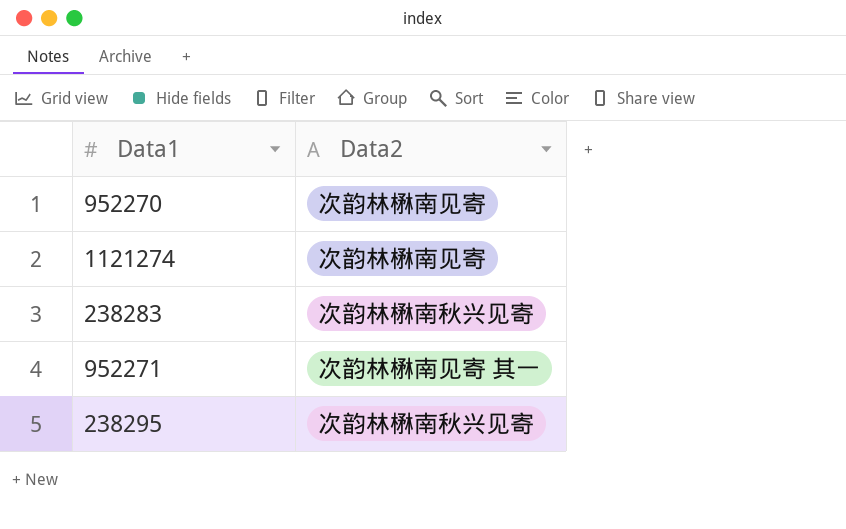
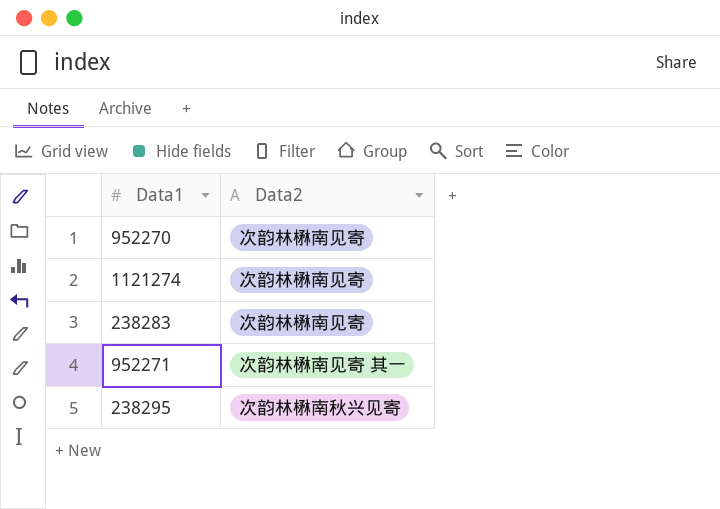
238283 | Data2: 次韵林楙南秋兴见寄 -> 次韵林楙南见寄

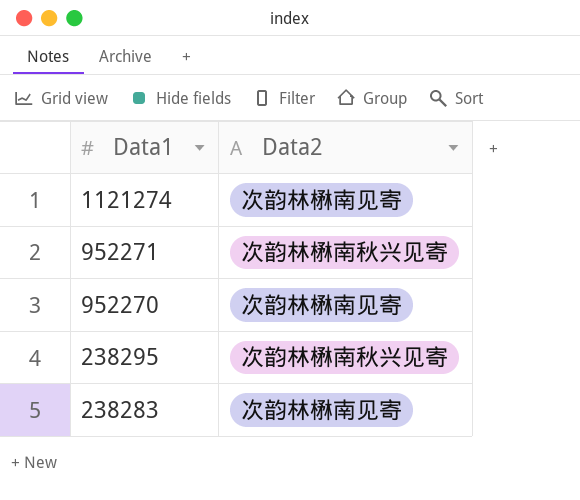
row order: none -> Data1 descending
952271 | Data2: 次韵林楙南见寄 其一 -> 次韵林楙南秋兴见寄

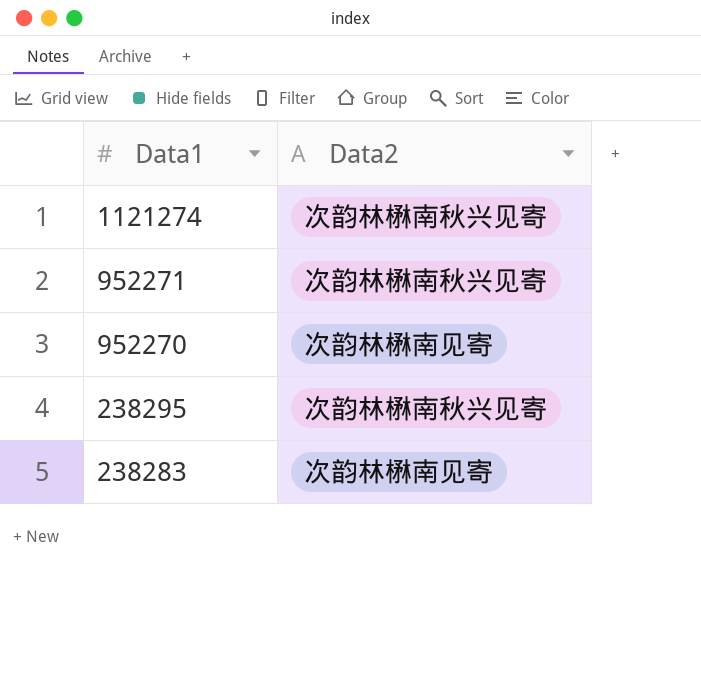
1121274 | Data2: 次韵林楙南见寄 -> 次韵林楙南秋兴见寄

